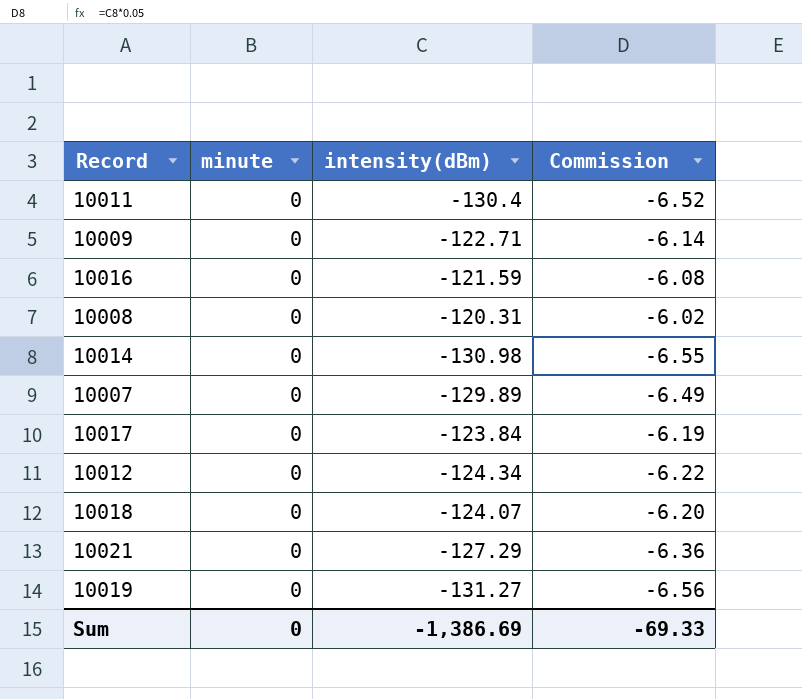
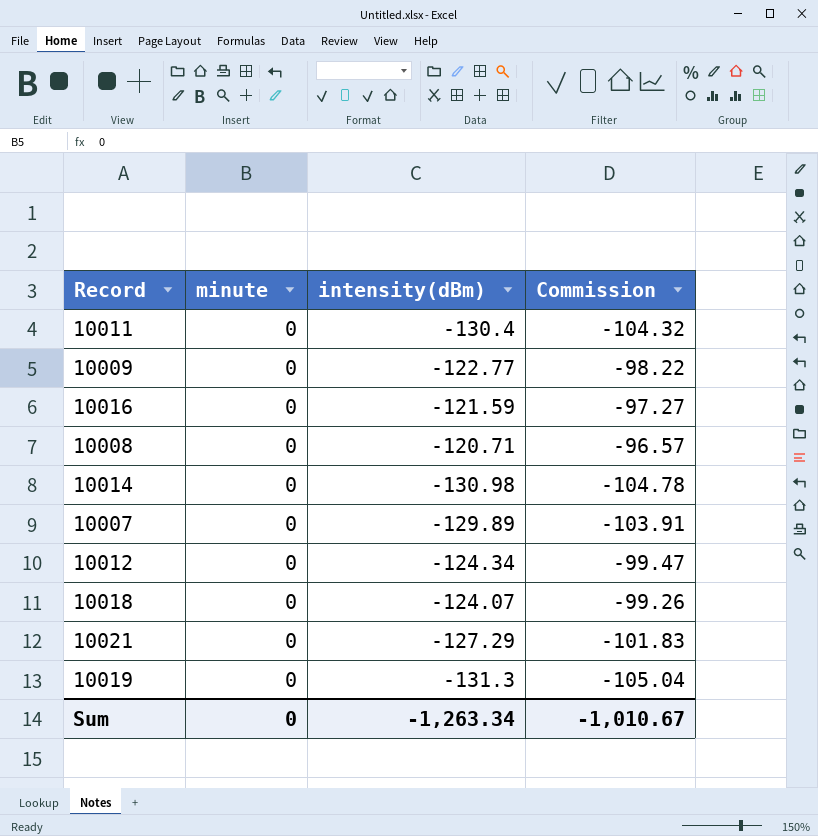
column Commission | formula: [intensity(dBm)] * 0.05 -> [intensity(dBm)] * 0.8
row 10017: 0 | -123.84 | -6.19 -> none
10009 | intensity(dBm): -122.71 -> -122.77
10008 | intensity(dBm): -120.31 -> -120.71
10019 | intensity(dBm): -131.27 -> -131.3
Sum | intensity(dBm): -1,386.69 -> -1,263.34
Sum | Commission: -69.33 -> -1,010.67

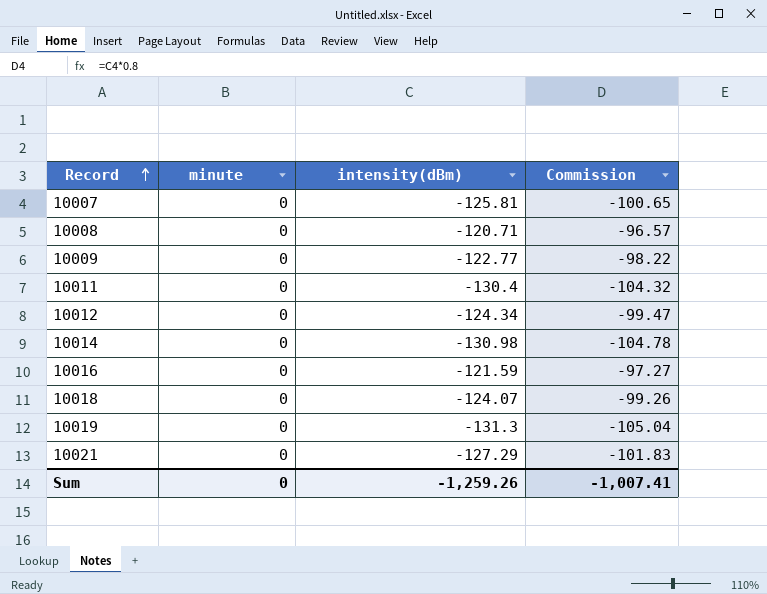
row order: none -> Record ascending
10007 | intensity(dBm): -129.89 -> -125.81
10007 | Commission: -103.91 -> -100.65
Sum | intensity(dBm): -1,263.34 -> -1,259.26
Sum | Commission: -1,010.67 -> -1,007.41

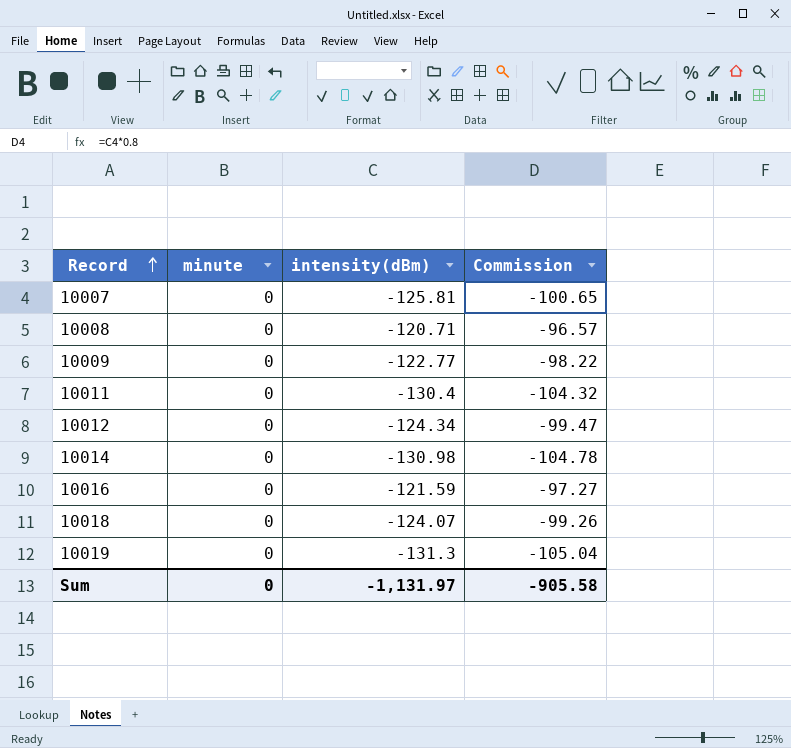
row 10021: 0 | -127.29 | -101.83 -> none
Sum | intensity(dBm): -1,259.26 -> -1,131.97
Sum | Commission: -1,007.41 -> -905.58

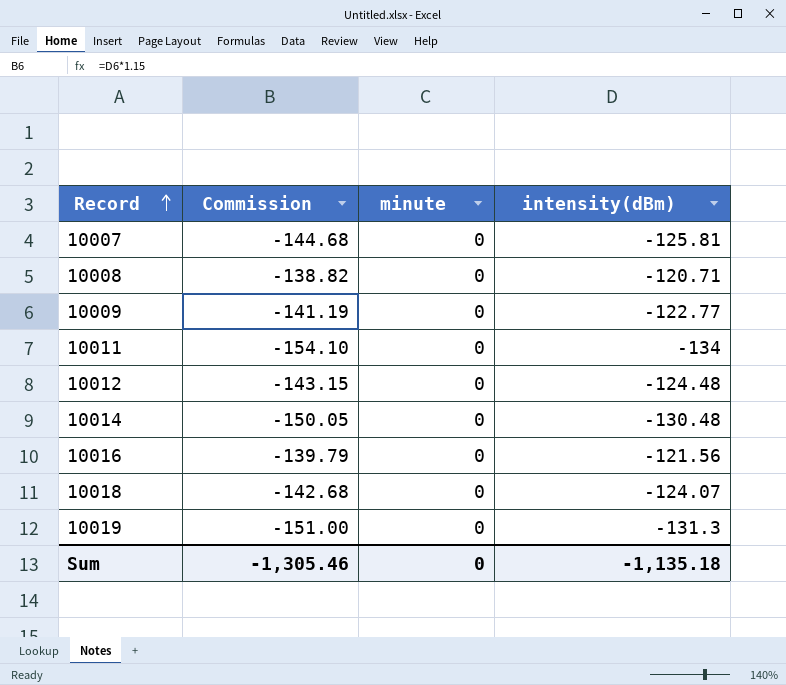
column Commission | formula: [intensity(dBm)] * 0.8 -> [intensity(dBm)] * 1.15
column Commission | position: 4 -> 2
10011 | intensity(dBm): -130.4 -> -134
10012 | intensity(dBm): -124.34 -> -124.48
10014 | intensity(dBm): -130.98 -> -130.48
10016 | intensity(dBm): -121.59 -> -121.56
Sum | Commission: -905.58 -> -1,305.46
Sum | intensity(dBm): -1,131.97 -> -1,135.18

